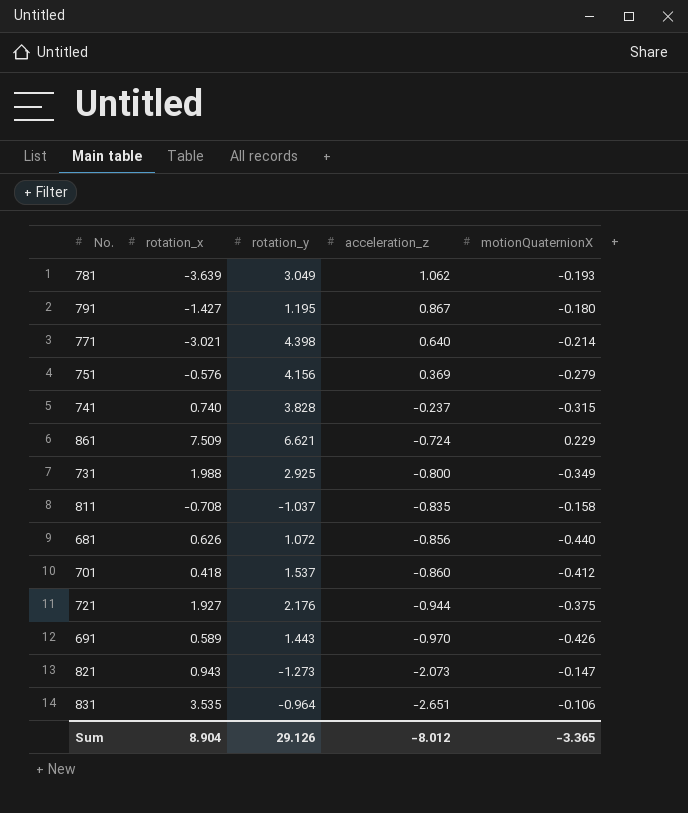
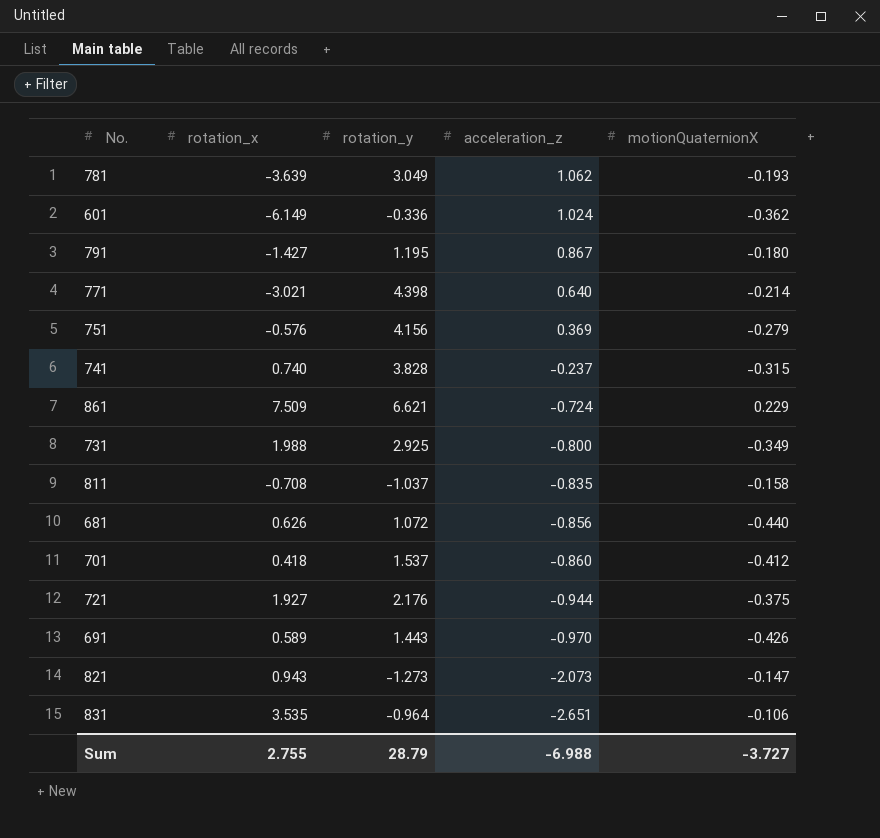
row 601: none -> -6.149 | -0.336 | 1.024 | -0.362
Sum | rotation_x: 8.904 -> 2.755
Sum | rotation_y: 29.126 -> 28.79
Sum | acceleration_z: -8.012 -> -6.988
Sum | motionQuaternionX: -3.365 -> -3.727

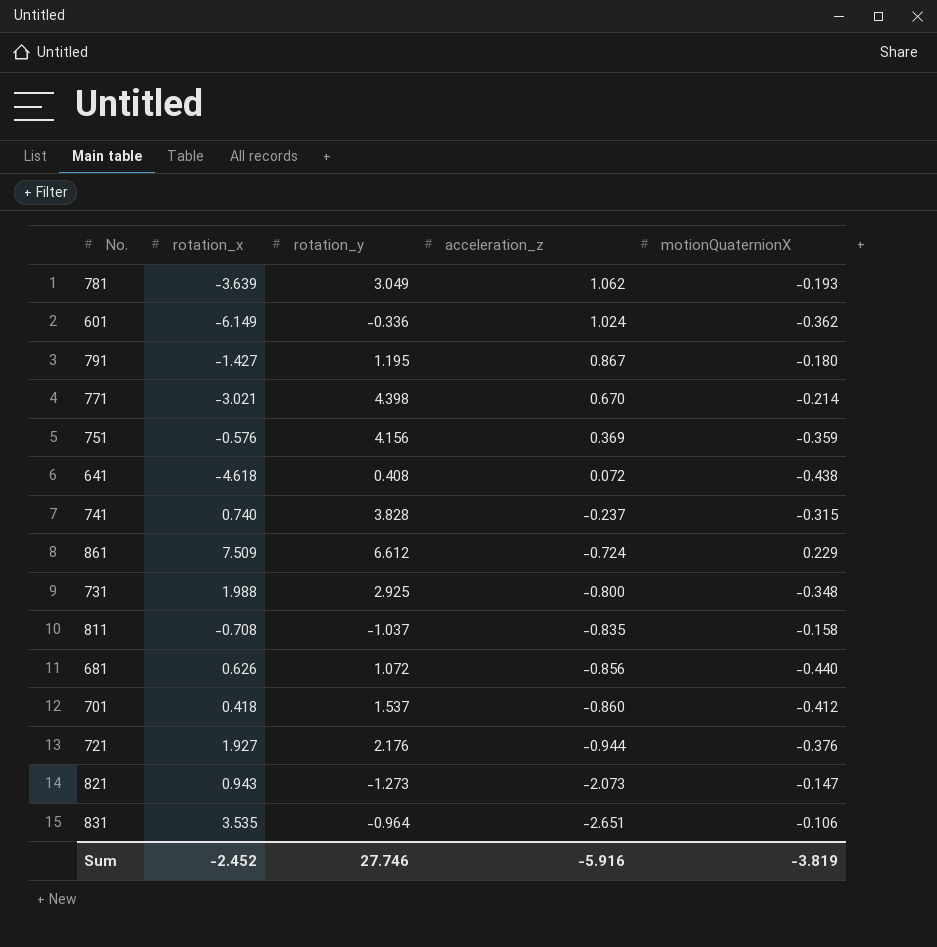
row 691: 0.589 | 1.443 | -0.970 | -0.426 -> none
771 | acceleration_z: 0.640 -> 0.670
751 | motionQuaternionX: -0.279 -> -0.359
row 641: none -> -4.618 | 0.408 | 0.072 | -0.438
861 | rotation_y: 6.621 -> 6.612
731 | motionQuaternionX: -0.349 -> -0.348
721 | motionQuaternionX: -0.375 -> -0.376
Sum | rotation_x: 2.755 -> -2.452
Sum | rotation_y: 28.79 -> 27.746
Sum | acceleration_z: -6.988 -> -5.916
Sum | motionQuaternionX: -3.727 -> -3.819

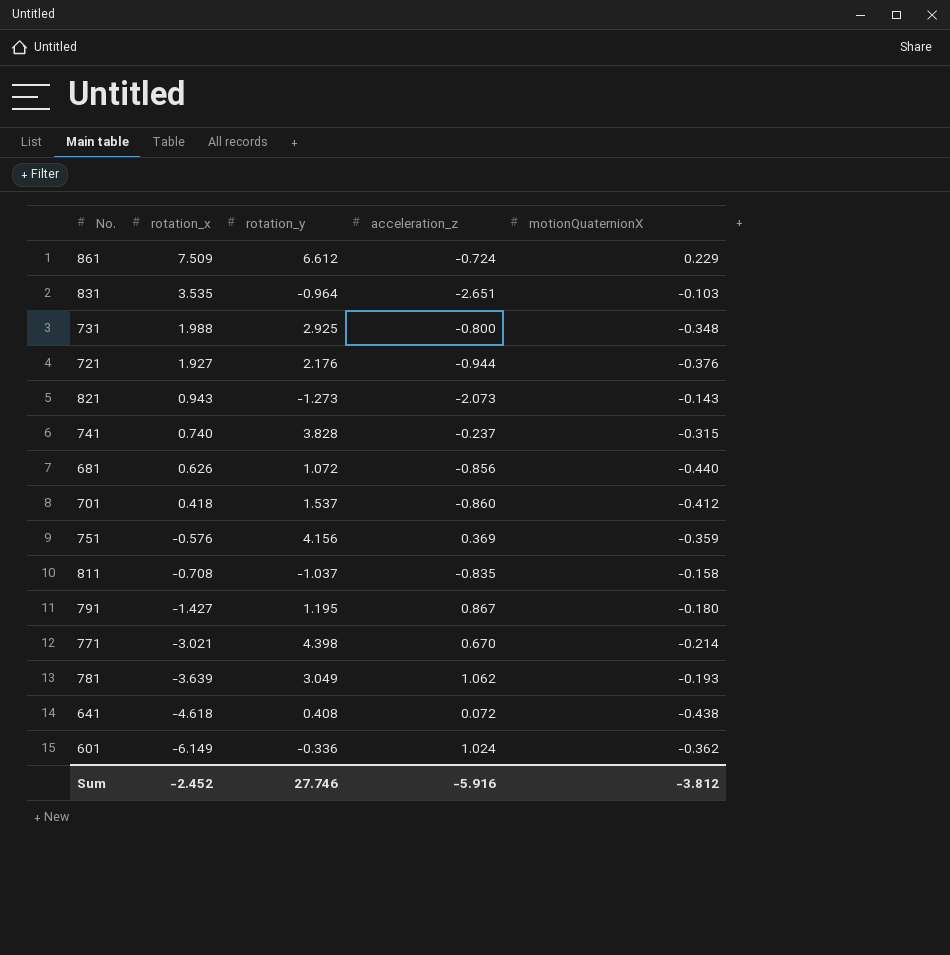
row order: acceleration_z descending -> rotation_x descending
831 | motionQuaternionX: -0.106 -> -0.103
821 | motionQuaternionX: -0.147 -> -0.143
Sum | motionQuaternionX: -3.819 -> -3.812

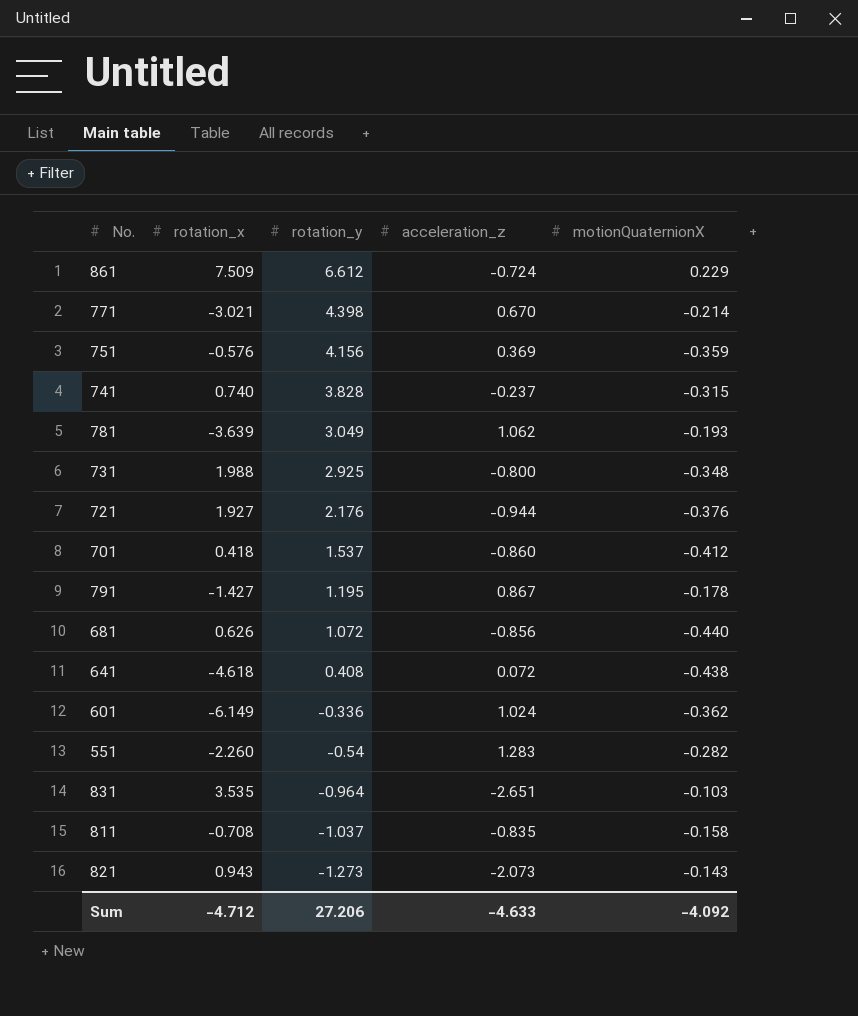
row order: rotation_x descending -> rotation_y descending
791 | motionQuaternionX: -0.180 -> -0.178
row 551: none -> -2.260 | -0.54 | 1.283 | -0.282
Sum | rotation_x: -2.452 -> -4.712
Sum | rotation_y: 27.746 -> 27.206
Sum | acceleration_z: -5.916 -> -4.633
Sum | motionQuaternionX: -3.812 -> -4.092

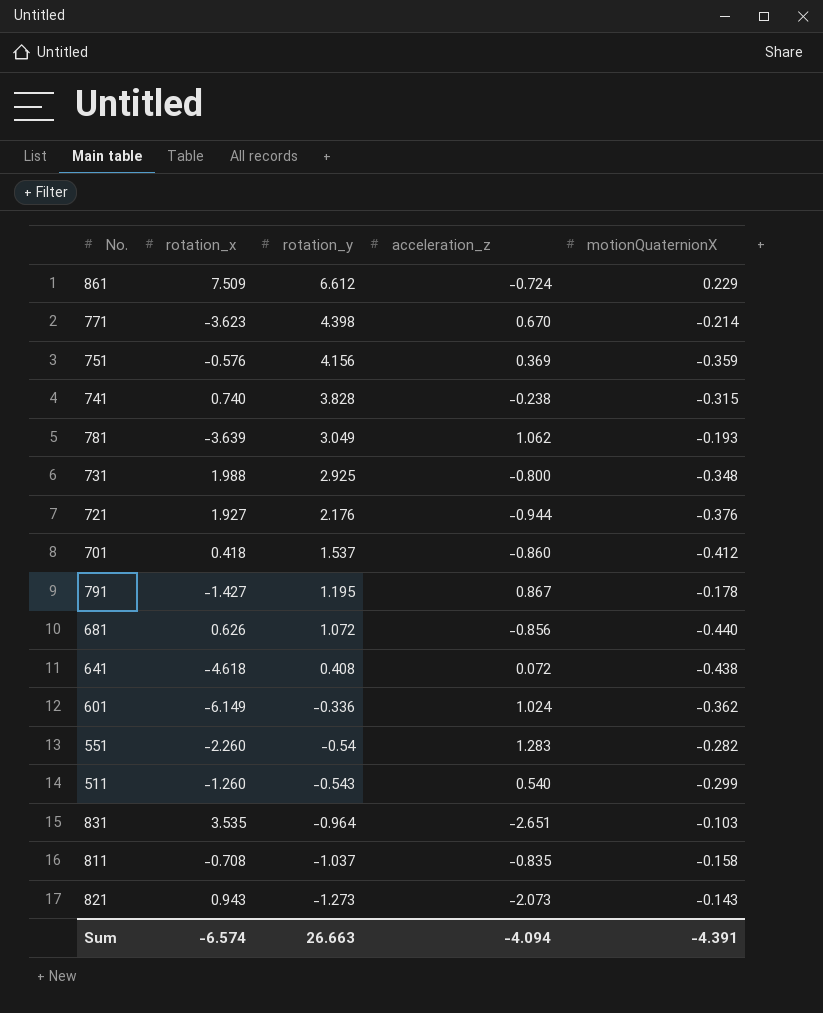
771 | rotation_x: -3.021 -> -3.623
741 | acceleration_z: -0.237 -> -0.238
row 511: none -> -1.260 | -0.543 | 0.540 | -0.299
Sum | rotation_x: -4.712 -> -6.574
Sum | rotation_y: 27.206 -> 26.663
Sum | acceleration_z: -4.633 -> -4.094
Sum | motionQuaternionX: -4.092 -> -4.391

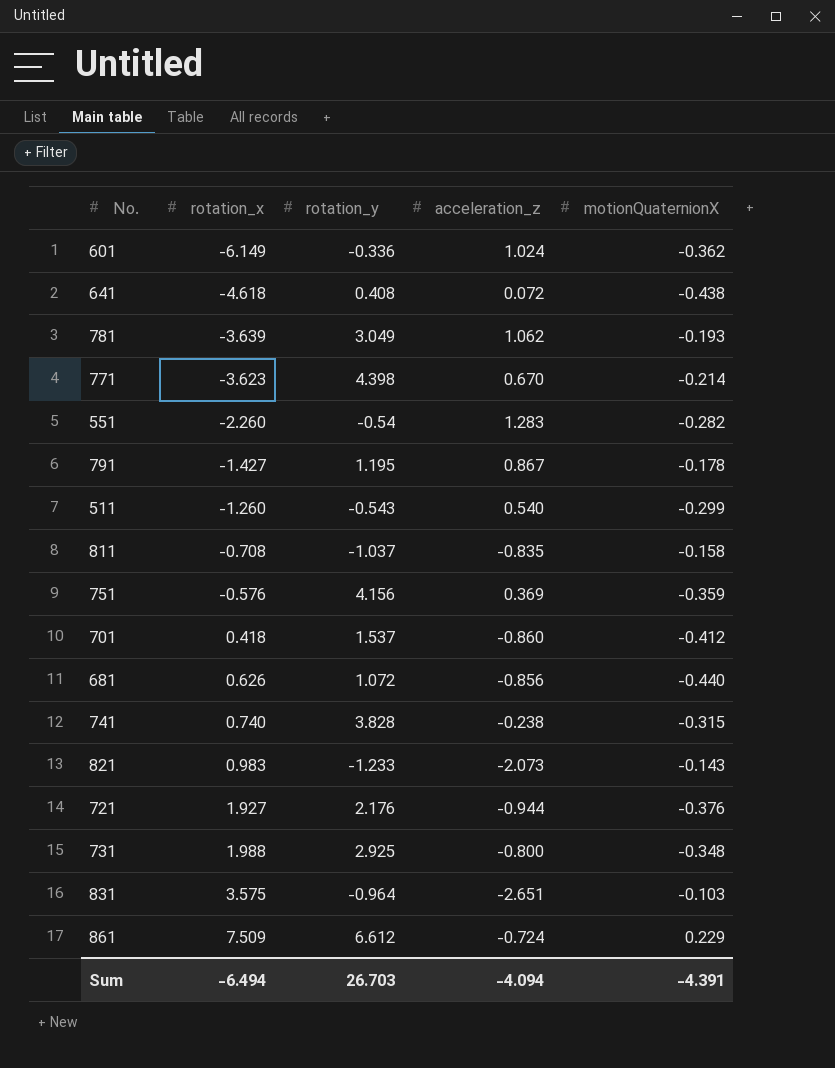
row order: rotation_y descending -> rotation_x ascending
821 | rotation_x: 0.943 -> 0.983
821 | rotation_y: -1.273 -> -1.233
831 | rotation_x: 3.535 -> 3.575
Sum | rotation_x: -6.574 -> -6.494
Sum | rotation_y: 26.663 -> 26.703

